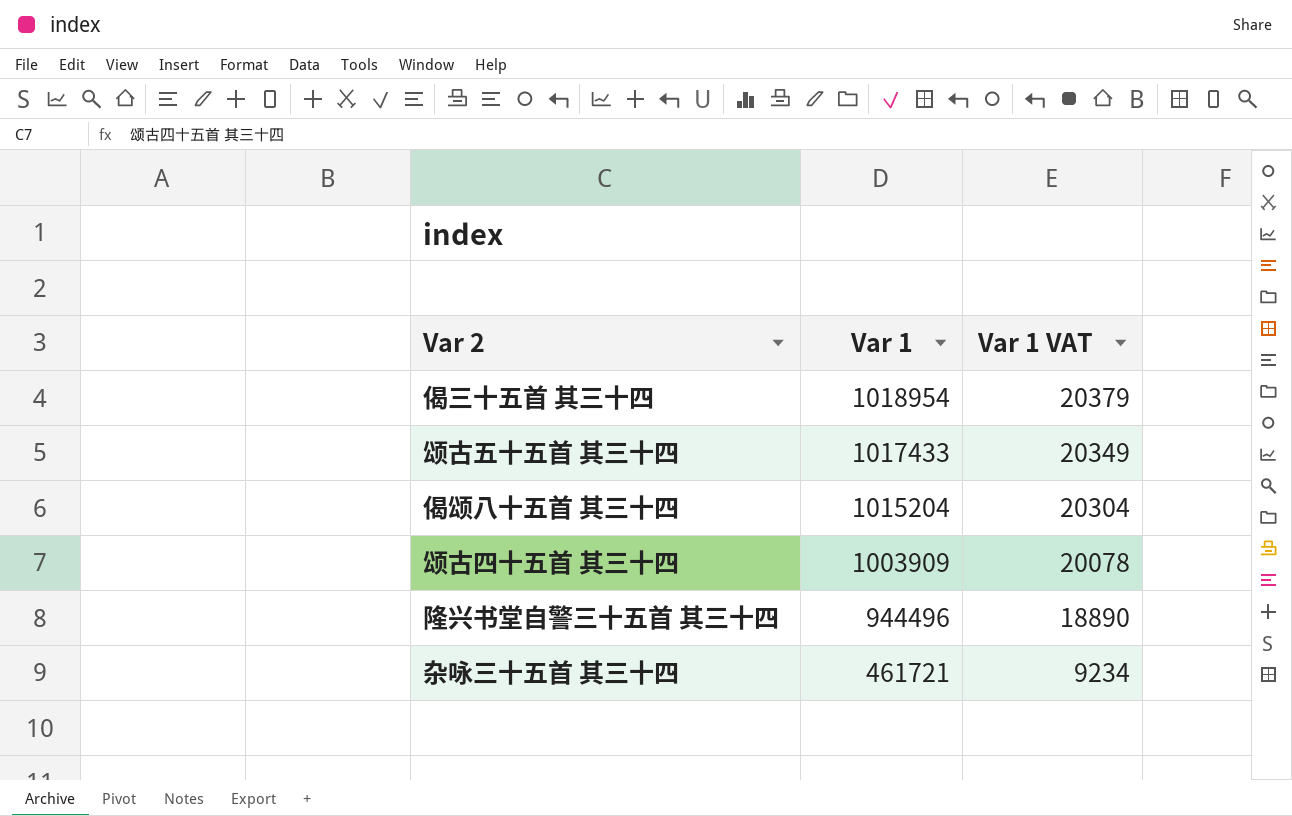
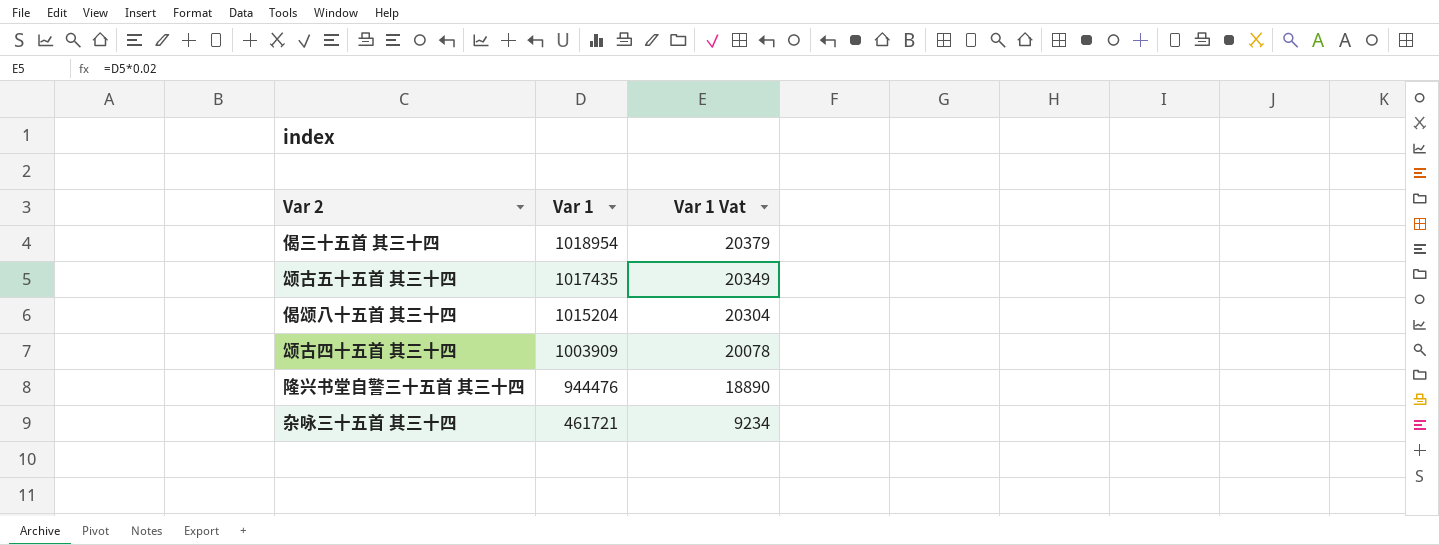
column name: Var 1 VAT -> Var 1 Vat
颂古五十五首 其三十四 | Var 1: 1017433 -> 1017435
隆兴书堂自警三十五首 其三十四 | Var 1: 944496 -> 944476

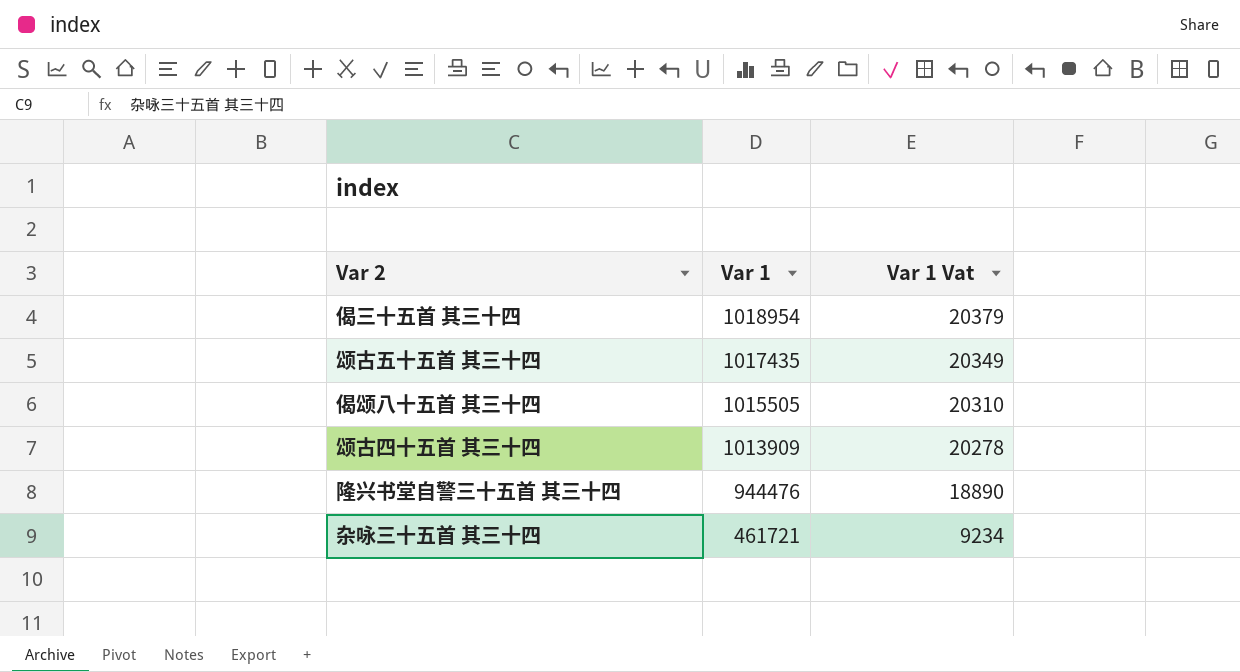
偈颂八十五首 其三十四 | Var 1: 1015204 -> 1015505
偈颂八十五首 其三十四 | Var 1 Vat: 20304 -> 20310
颂古四十五首 其三十四 | Var 1: 1003909 -> 1013909
颂古四十五首 其三十四 | Var 1 Vat: 20078 -> 20278

